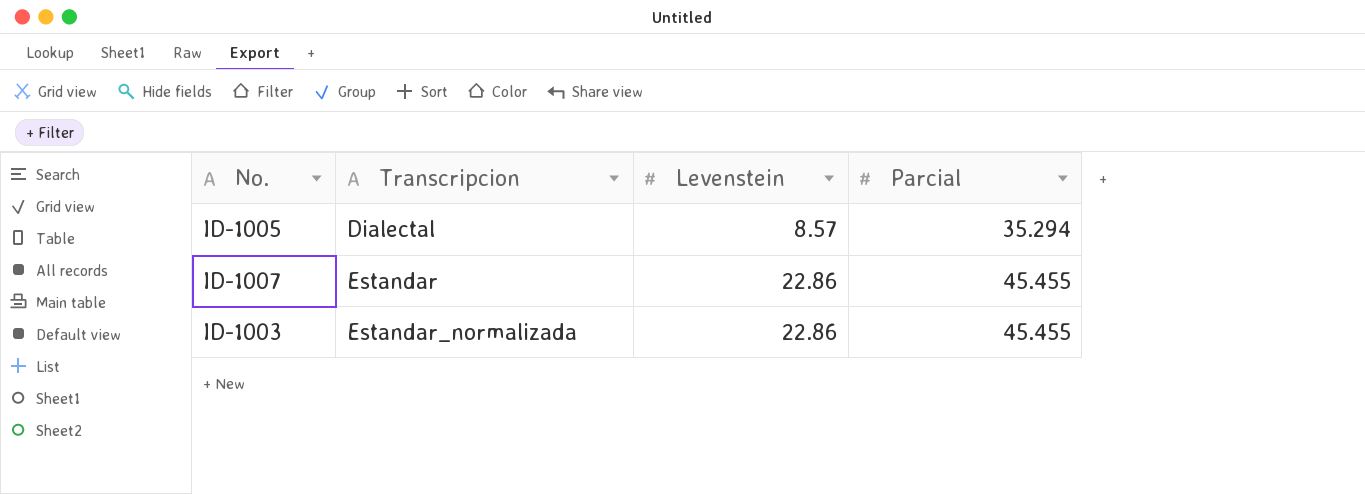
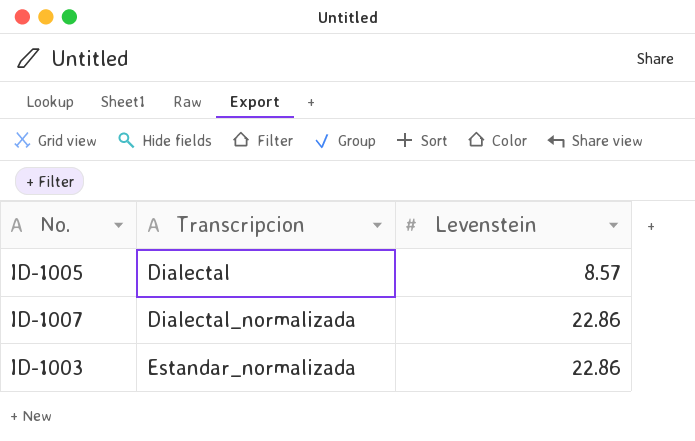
column Parcial | position: 4 -> none
ID-1007 | Transcripcion: Estandar -> Dialectal_normalizada

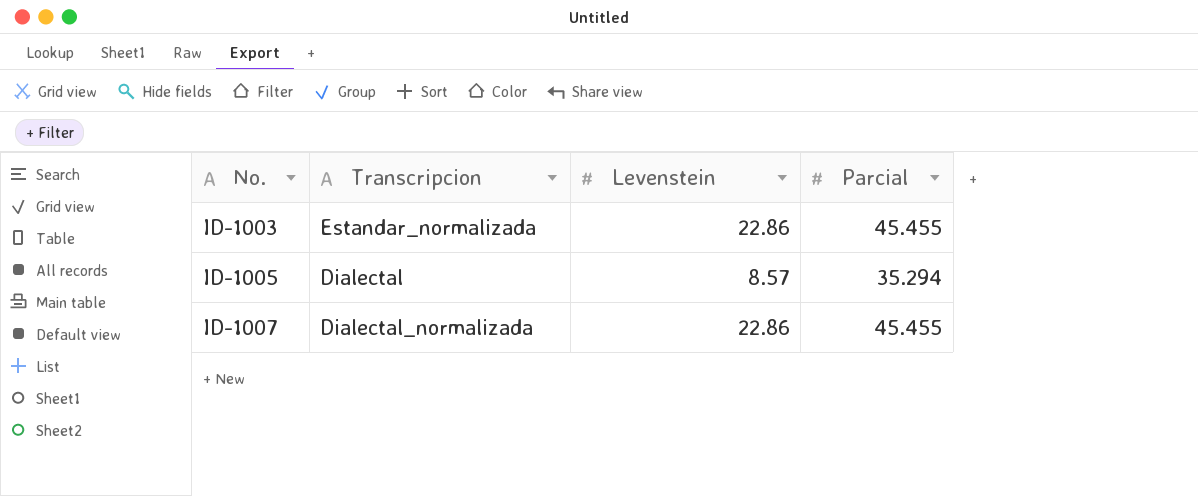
row order: Transcripcion ascending -> No. ascending
column Parcial | position: none -> 4

